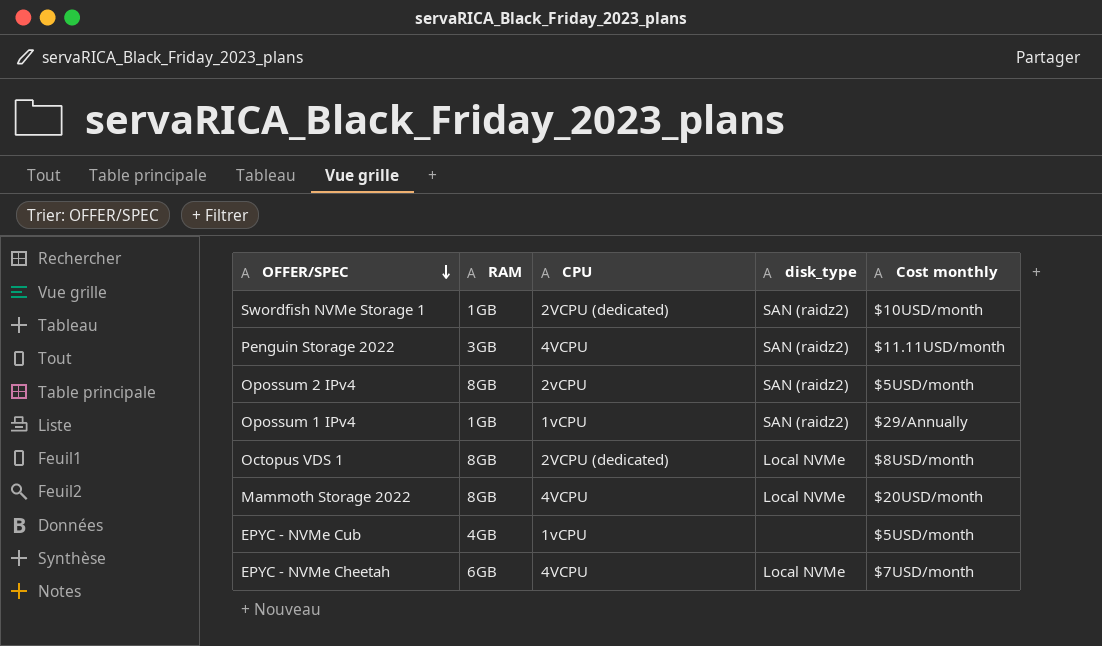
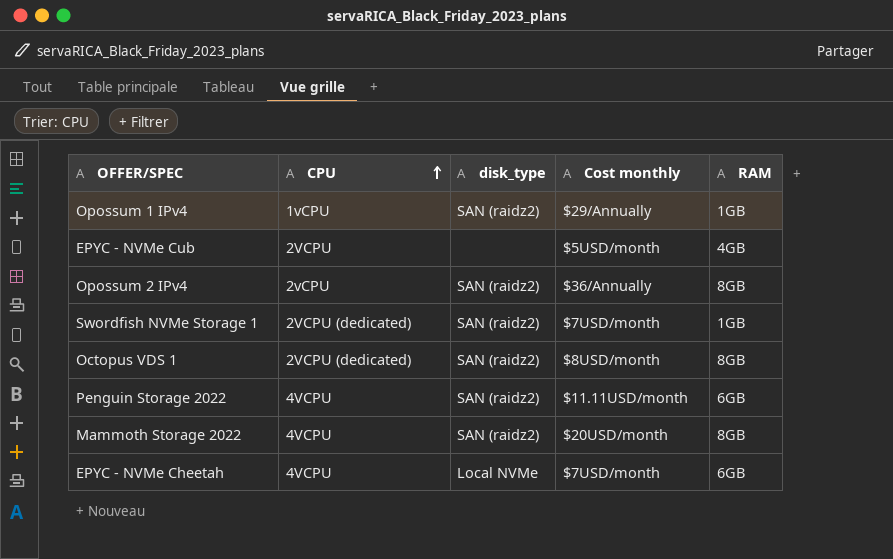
row order: OFFER/SPEC descending -> CPU ascending
column RAM | position: 2 -> 5
EPYC - NVMe Cub | CPU: 1vCPU -> 2VCPU
Opossum 2 IPv4 | Cost monthly: $5USD/month -> $36/Annually
Swordfish NVMe Storage 1 | Cost monthly: $10USD/month -> $7USD/month
Octopus VDS 1 | disk_type: Local NVMe -> SAN (raidz2)
Penguin Storage 2022 | RAM: 3GB -> 6GB
Mammoth Storage 2022 | disk_type: Local NVMe -> SAN (raidz2)

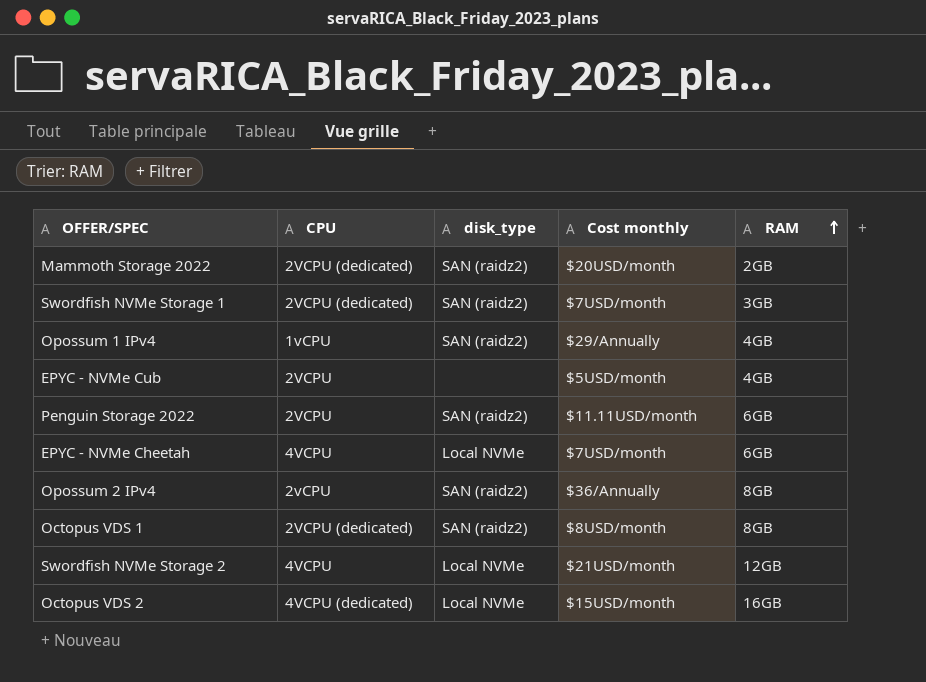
row order: CPU ascending -> RAM ascending
Mammoth Storage 2022 | CPU: 4VCPU -> 2VCPU (dedicated)
Mammoth Storage 2022 | RAM: 8GB -> 2GB
Swordfish NVMe Storage 1 | RAM: 1GB -> 3GB
Opossum 1 IPv4 | RAM: 1GB -> 4GB
Penguin Storage 2022 | CPU: 4VCPU -> 2VCPU
row Swordfish NVMe Storage 2: none -> 4VCPU | Local NVMe | $21USD/month | 12GB
row Octopus VDS 2: none -> 4VCPU (dedicated) | Local NVMe | $15USD/month | 16GB

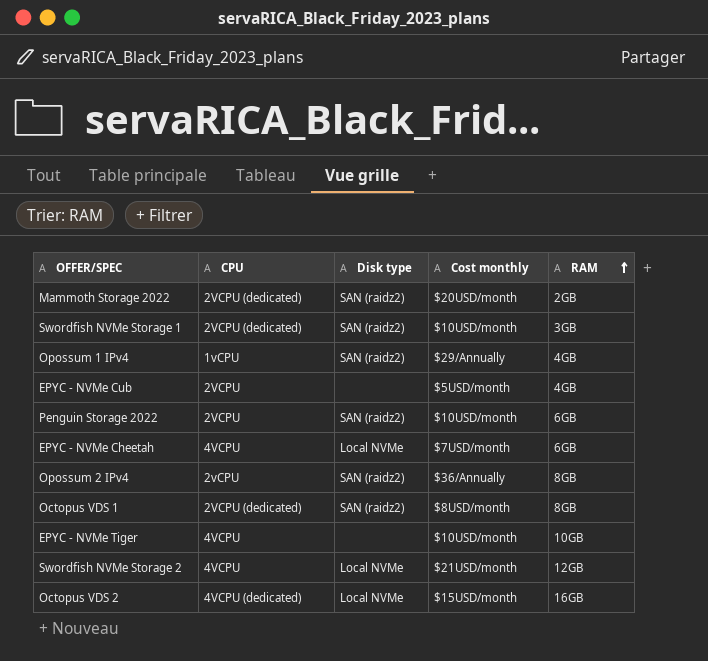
column name: disk_type -> Disk type
Swordfish NVMe Storage 1 | Cost monthly: $7USD/month -> $10USD/month
Penguin Storage 2022 | Cost monthly: $11.11USD/month -> $10USD/month
row EPYC - NVMe Tiger: none -> 4VCPU | none | $10USD/month | 10GB

